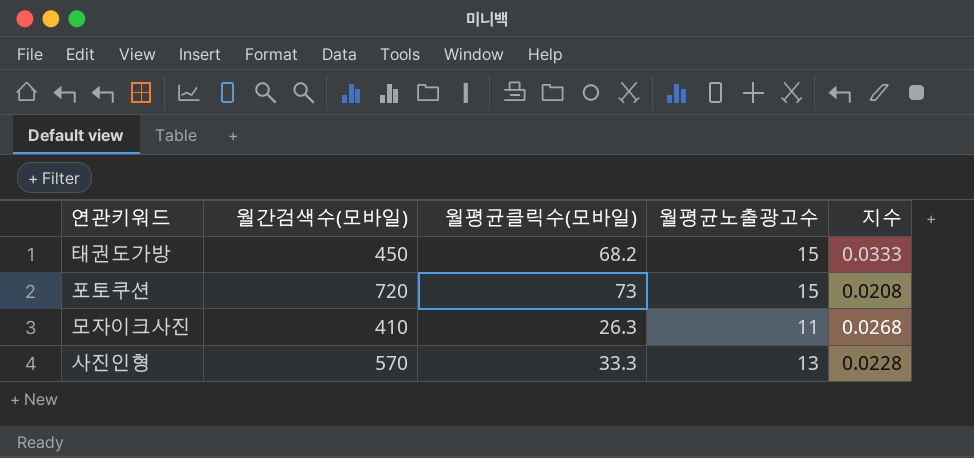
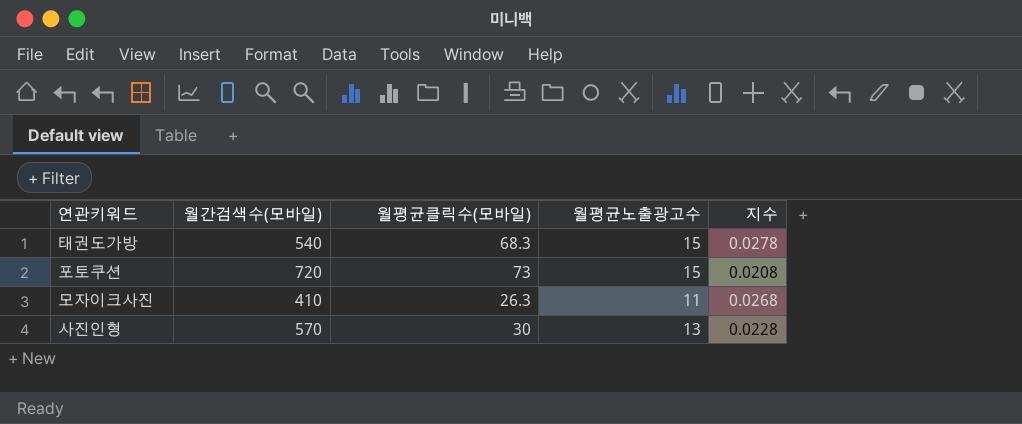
태권도가방 | 월간검색수(모바일): 450 -> 540
태권도가방 | 월평균클릭수(모바일): 68.2 -> 68.3
태권도가방 | 지수: 0.0333 -> 0.0278
사진인형 | 월평균클릭수(모바일): 33.3 -> 30

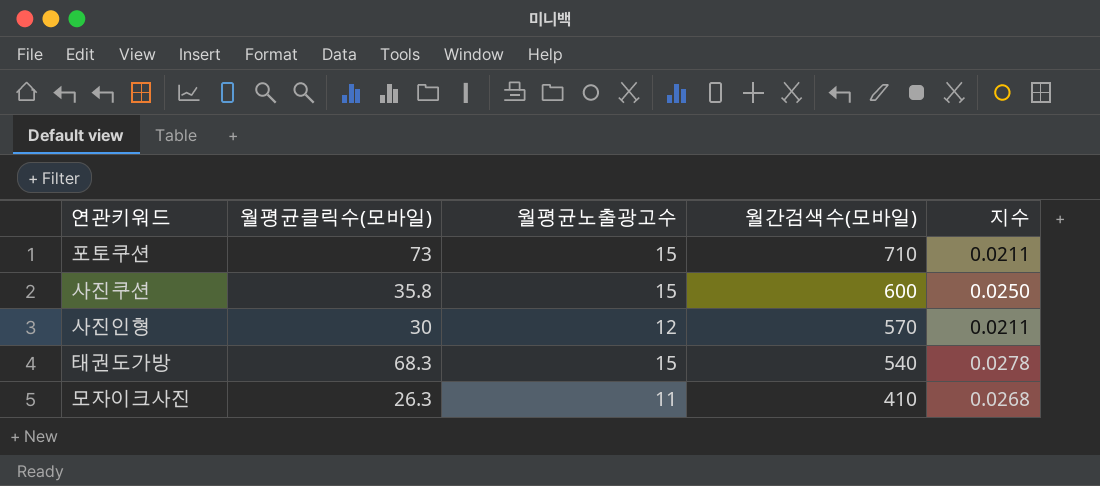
row order: none -> 월간검색수(모바일) descending
column 월간검색수(모바일) | position: 2 -> 4
포토쿠션 | 월간검색수(모바일): 720 -> 710
포토쿠션 | 지수: 0.0208 -> 0.0211
row 사진쿠션: none -> 35.8 | 15 | 600 | 0.0250
사진인형 | 월평균노출광고수: 13 -> 12
사진인형 | 지수: 0.0228 -> 0.0211

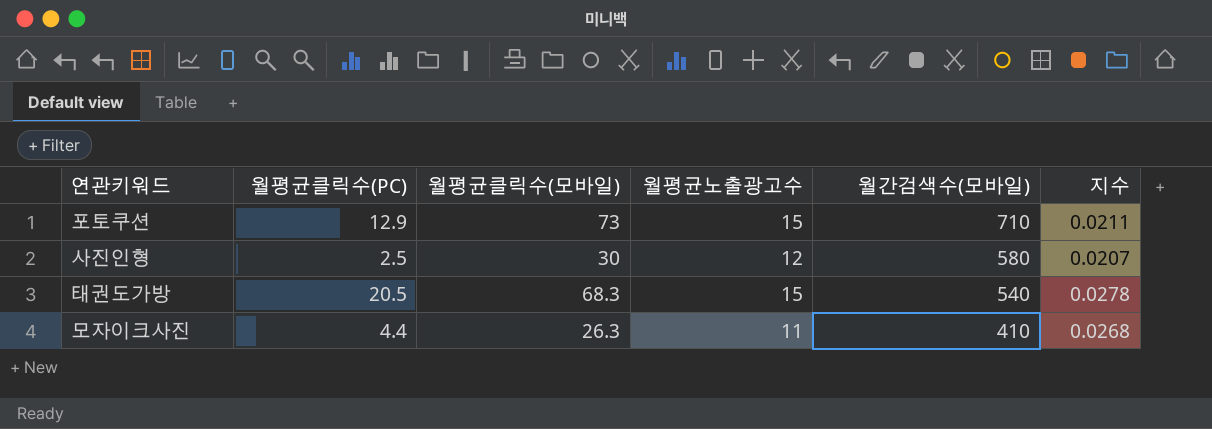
column 월평균클릭수(PC) | position: none -> 2
row 사진쿠션: 35.8 | 15 | 600 | 0.0250 -> none
사진인형 | 월간검색수(모바일): 570 -> 580
사진인형 | 지수: 0.0211 -> 0.0207

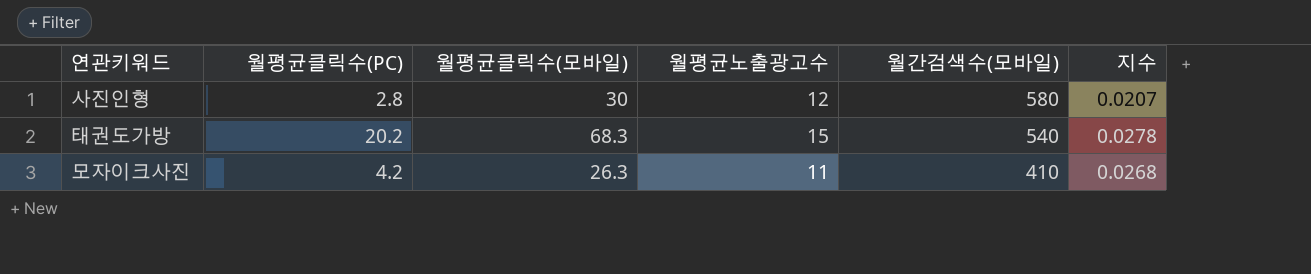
row 포토쿠션: 12.9 | 73 | 15 | 710 | 0.0211 -> none
사진인형 | 월평균클릭수(PC): 2.5 -> 2.8
태권도가방 | 월평균클릭수(PC): 20.5 -> 20.2
모자이크사진 | 월평균클릭수(PC): 4.4 -> 4.2

